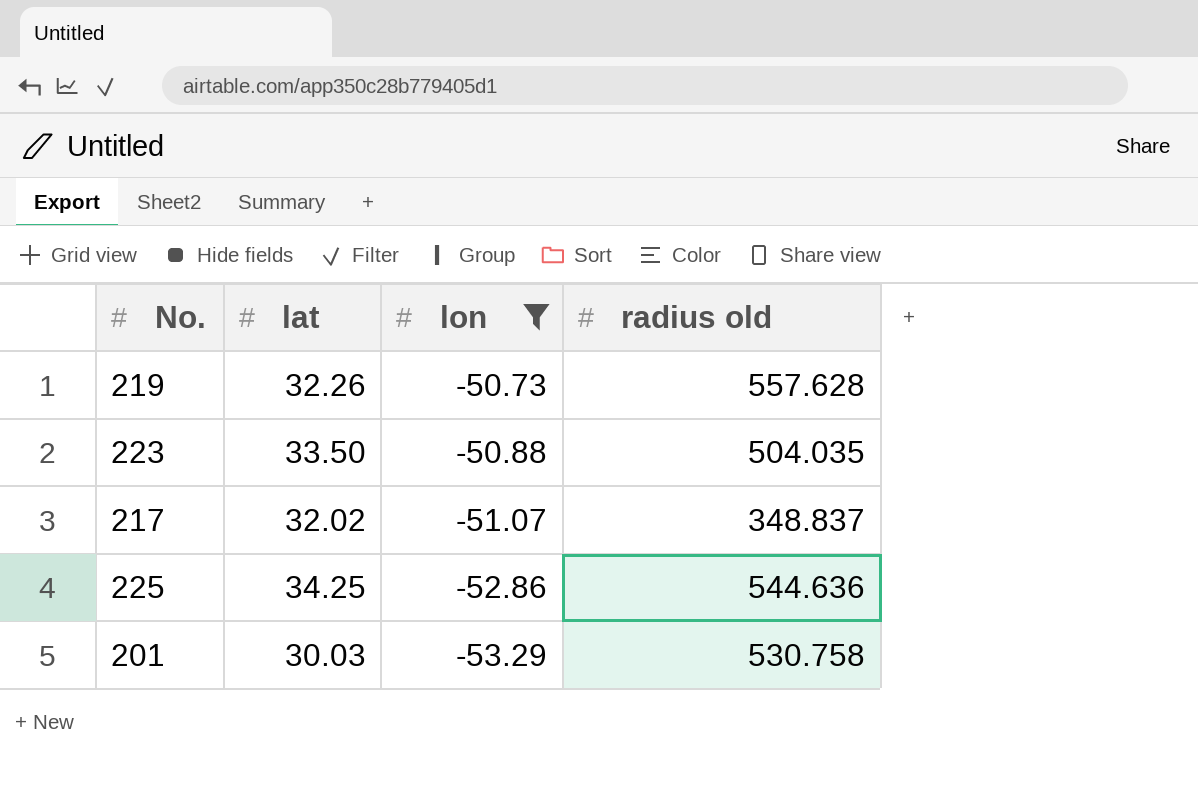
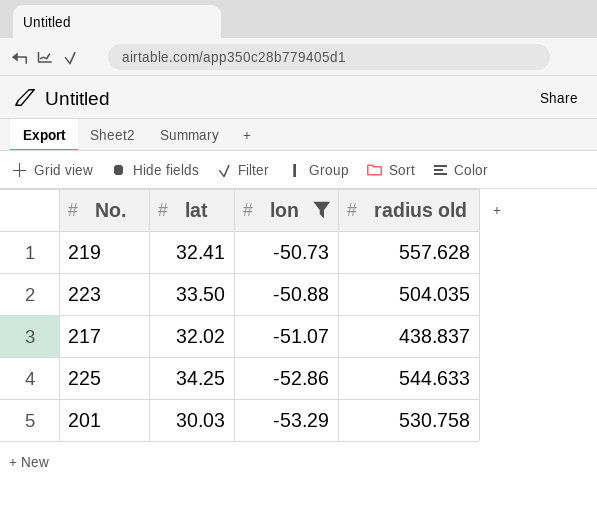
219 | lat: 32.26 -> 32.41
217 | radius old: 348.837 -> 438.837
225 | radius old: 544.636 -> 544.633

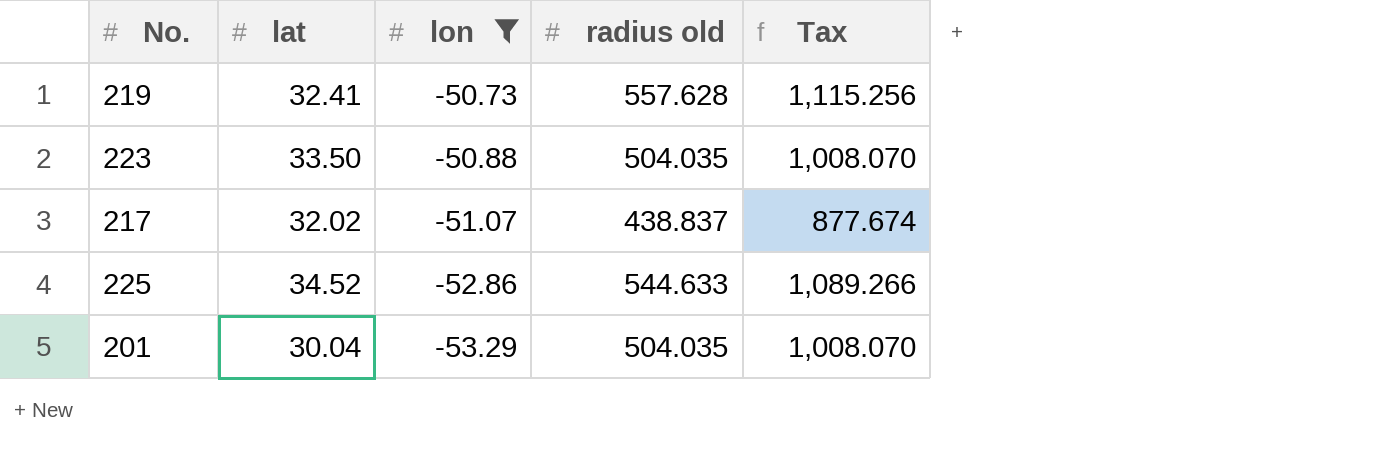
column Tax | formula: none -> [radius old] * 2
225 | lat: 34.25 -> 34.52
201 | lat: 30.03 -> 30.04
201 | radius old: 530.758 -> 504.035

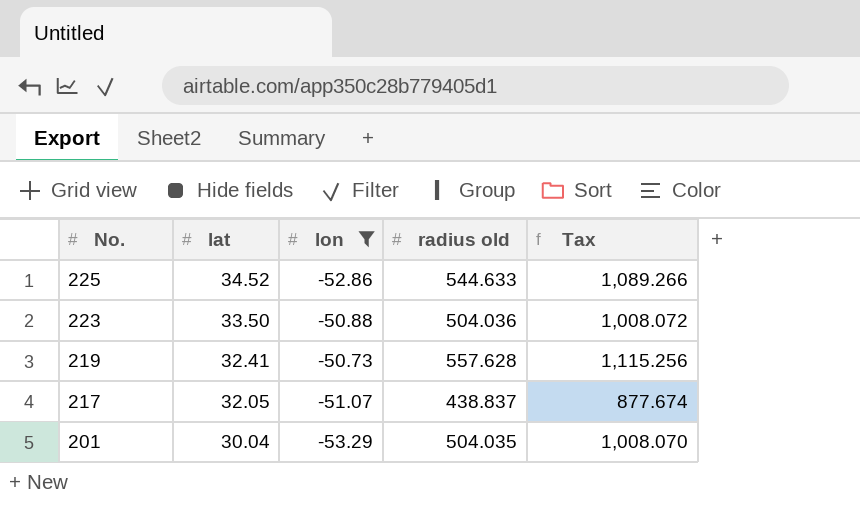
row order: lon descending -> No. descending
223 | radius old: 504.035 -> 504.036
223 | Tax: 1,008.070 -> 1,008.072
217 | lat: 32.02 -> 32.05

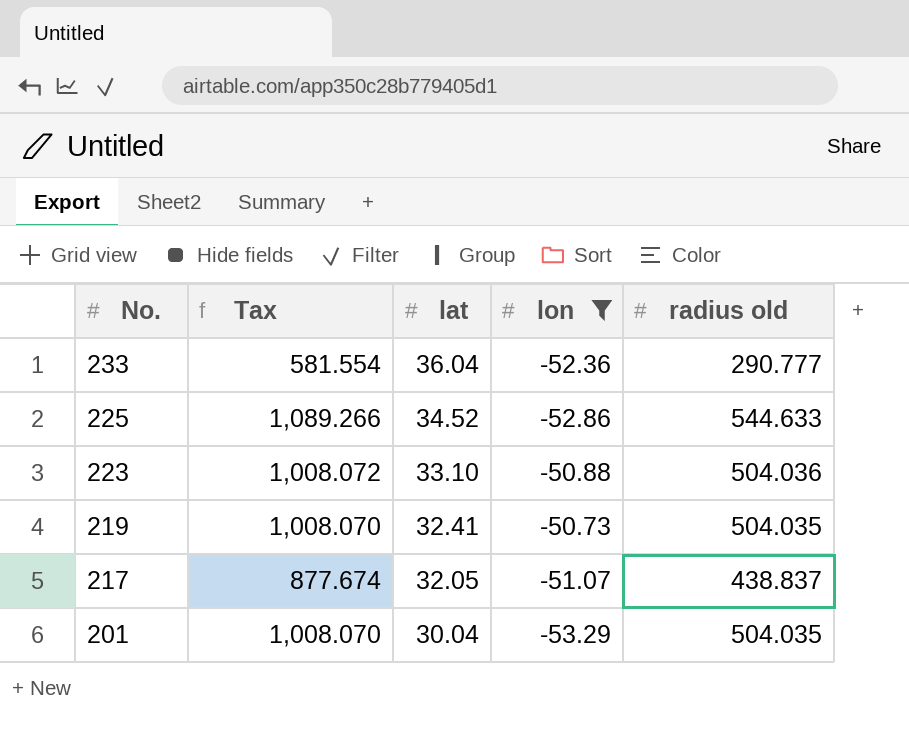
column Tax | position: 5 -> 2
row 233: none -> 581.554 | 36.04 | -52.36 | 290.777
223 | lat: 33.50 -> 33.10
219 | Tax: 1,115.256 -> 1,008.070
219 | radius old: 557.628 -> 504.035

